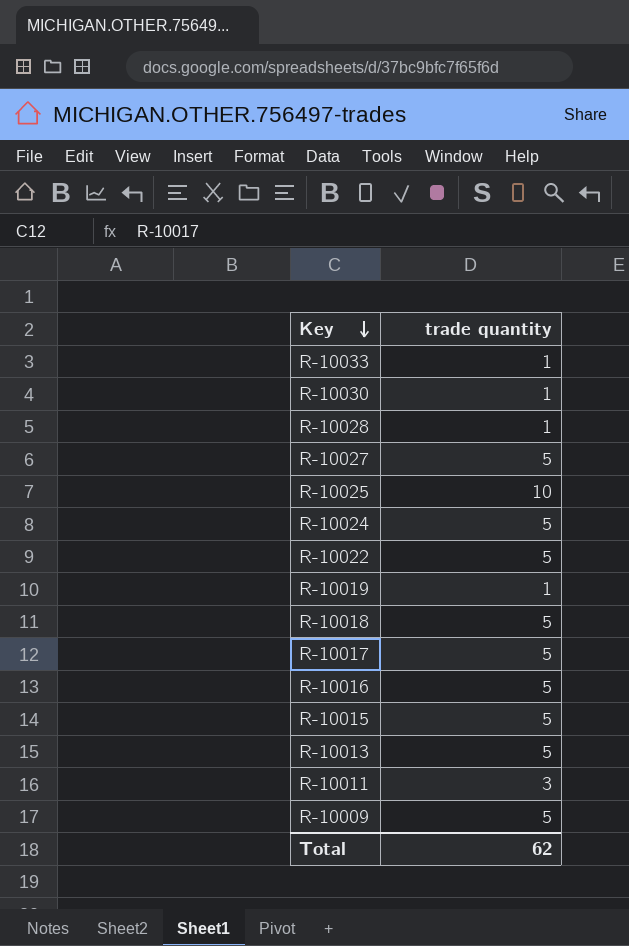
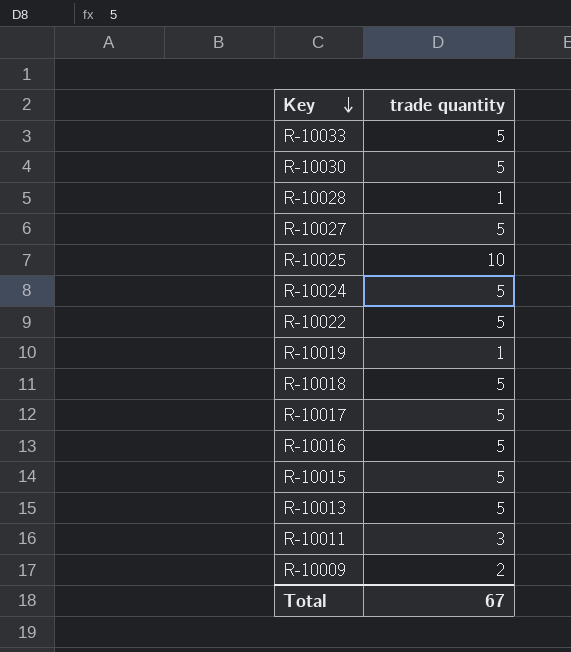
R-10033 | trade quantity: 1 -> 5
R-10030 | trade quantity: 1 -> 5
R-10009 | trade quantity: 5 -> 2
Total | trade quantity: 62 -> 67

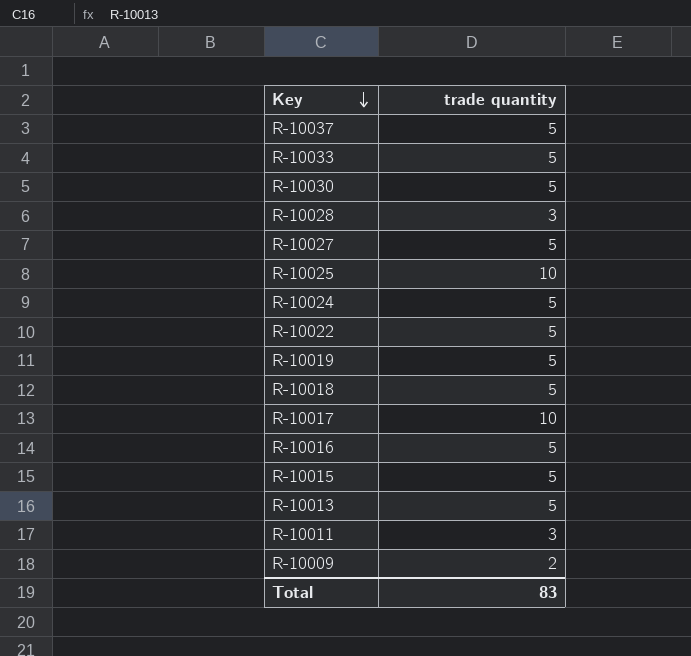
row R-10037: none -> 5
R-10028 | trade quantity: 1 -> 3
R-10019 | trade quantity: 1 -> 5
R-10017 | trade quantity: 5 -> 10
Total | trade quantity: 67 -> 83

